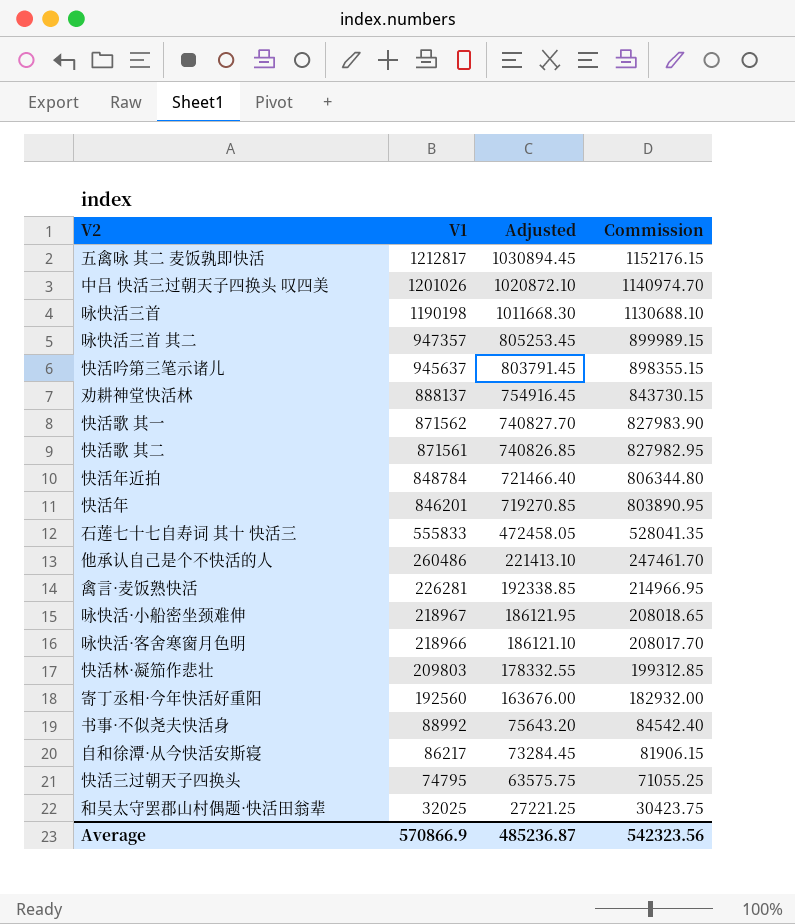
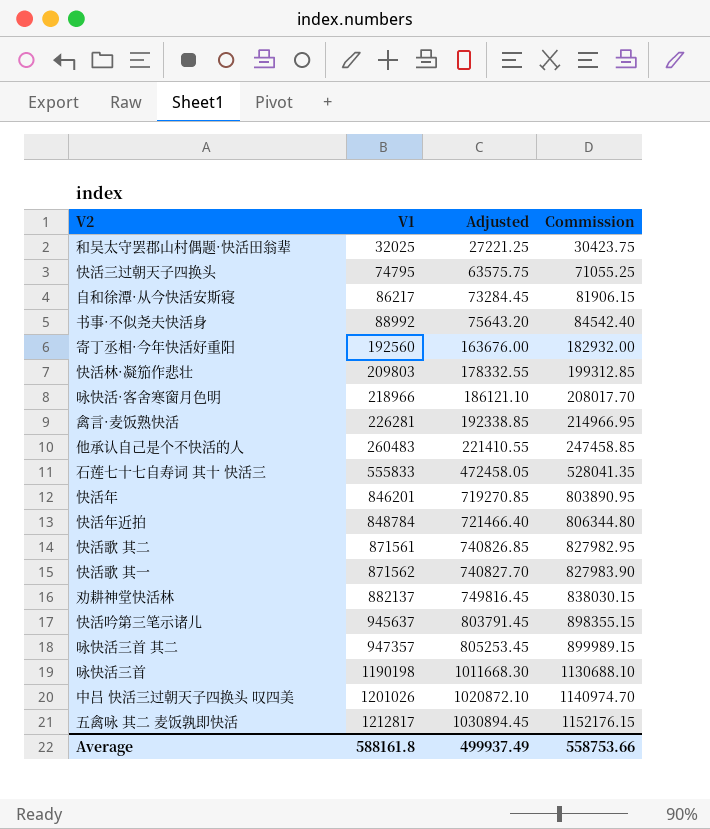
row order: V1 descending -> V1 ascending
row 咏快活·小船密坐颈难伸: 218967 | 186121.95 | 208018.65 -> none
他承认自己是个不快活的人 | V1: 260486 -> 260483
他承认自己是个不快活的人 | Adjusted: 221413.10 -> 221410.55
他承认自己是个不快活的人 | Commission: 247461.70 -> 247458.85
劝耕神堂快活林 | V1: 888137 -> 882137
劝耕神堂快活林 | Adjusted: 754916.45 -> 749816.45
劝耕神堂快活林 | Commission: 843730.15 -> 838030.15
Average | V1: 570866.9 -> 588161.8
Average | Adjusted: 485236.87 -> 499937.49
Average | Commission: 542323.56 -> 558753.66

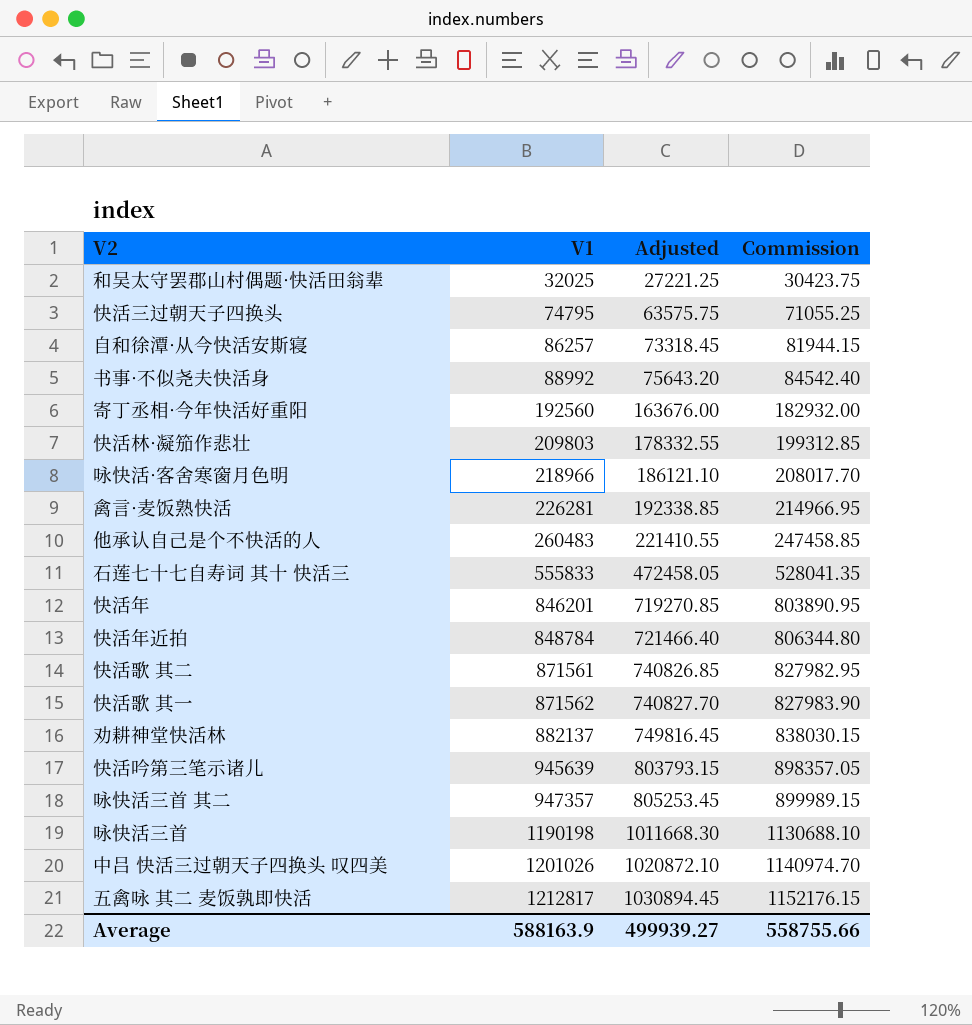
自和徐潭·从今快活安斯寝 | V1: 86217 -> 86257
自和徐潭·从今快活安斯寝 | Adjusted: 73284.45 -> 73318.45
自和徐潭·从今快活安斯寝 | Commission: 81906.15 -> 81944.15
快活吟第三笔示诸儿 | V1: 945637 -> 945639
快活吟第三笔示诸儿 | Adjusted: 803791.45 -> 803793.15
快活吟第三笔示诸儿 | Commission: 898355.15 -> 898357.05
Average | V1: 588161.8 -> 588163.9
Average | Adjusted: 499937.49 -> 499939.27
Average | Commission: 558753.66 -> 558755.66

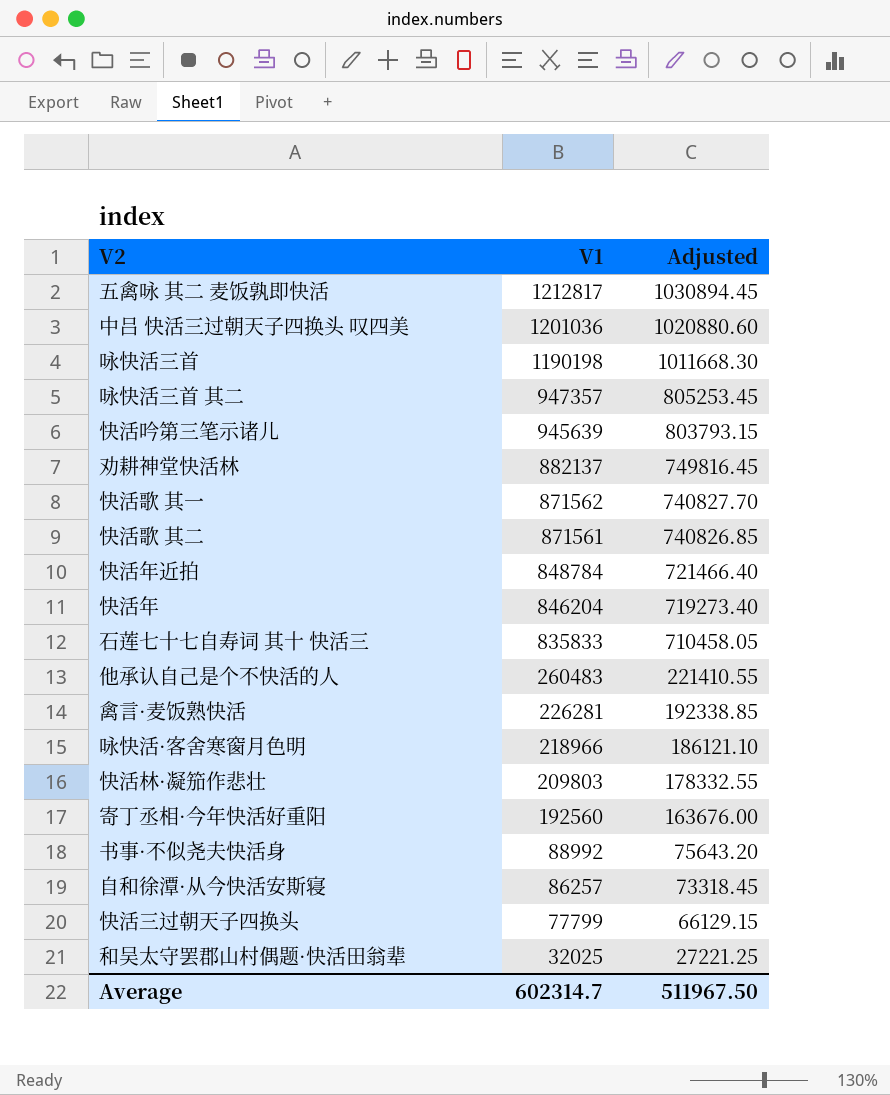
row order: V1 ascending -> V1 descending
column Commission | formula: [V1] * 0.95 -> none
中吕 快活三过朝天子四换头 叹四美 | V1: 1201026 -> 1201036
中吕 快活三过朝天子四换头 叹四美 | Adjusted: 1020872.10 -> 1020880.60
快活年 | V1: 846201 -> 846204
快活年 | Adjusted: 719270.85 -> 719273.40
石莲七十七自寿词 其十 快活三 | V1: 555833 -> 835833
石莲七十七自寿词 其十 快活三 | Adjusted: 472458.05 -> 710458.05
快活三过朝天子四换头 | V1: 74795 -> 77799
快活三过朝天子四换头 | Adjusted: 63575.75 -> 66129.15
Average | V1: 588163.9 -> 602314.7
Average | Adjusted: 499939.27 -> 511967.50

